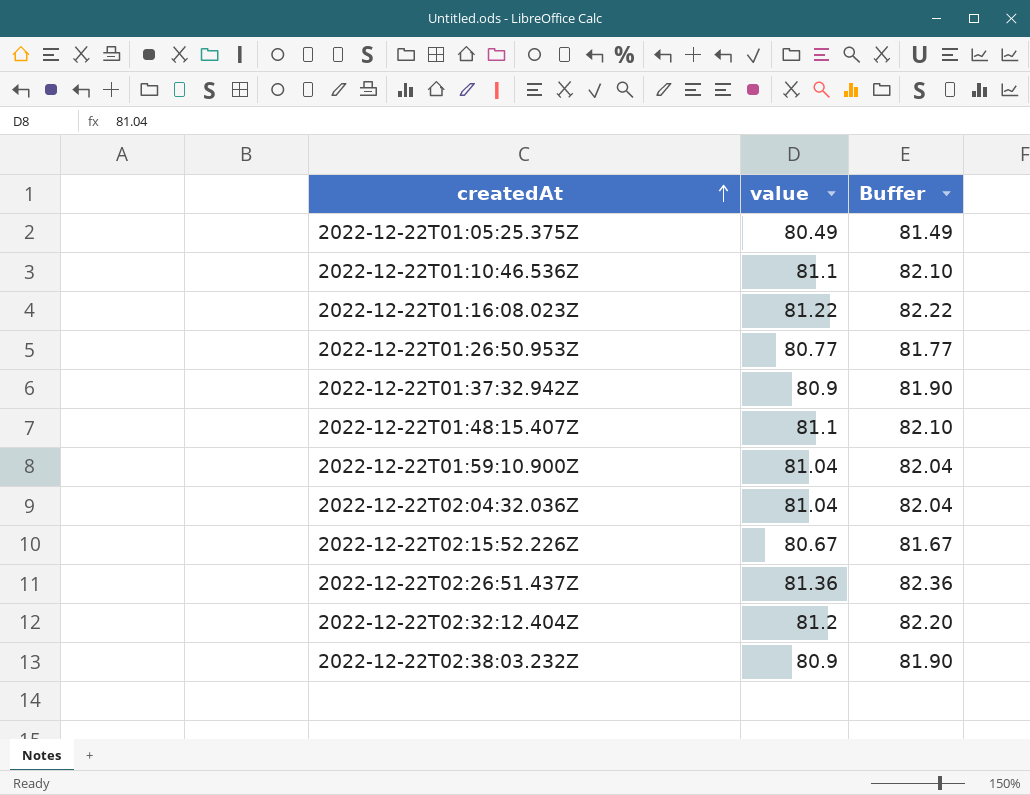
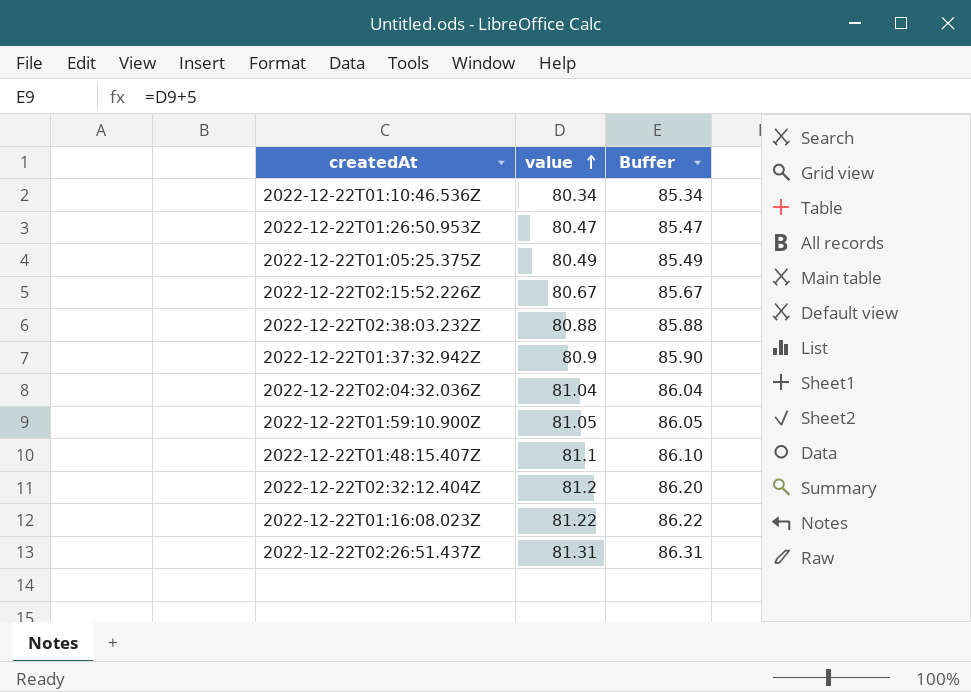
row order: createdAt ascending -> value ascending
column Buffer | formula: [value] + 1 -> [value] + 5
2022-12-22T01:10:46.536Z | value: 81.1 -> 80.34
2022-12-22T01:26:50.953Z | value: 80.77 -> 80.47
2022-12-22T02:38:03.232Z | value: 80.9 -> 80.88
2022-12-22T01:59:10.900Z | value: 81.04 -> 81.05
2022-12-22T02:26:51.437Z | value: 81.36 -> 81.31

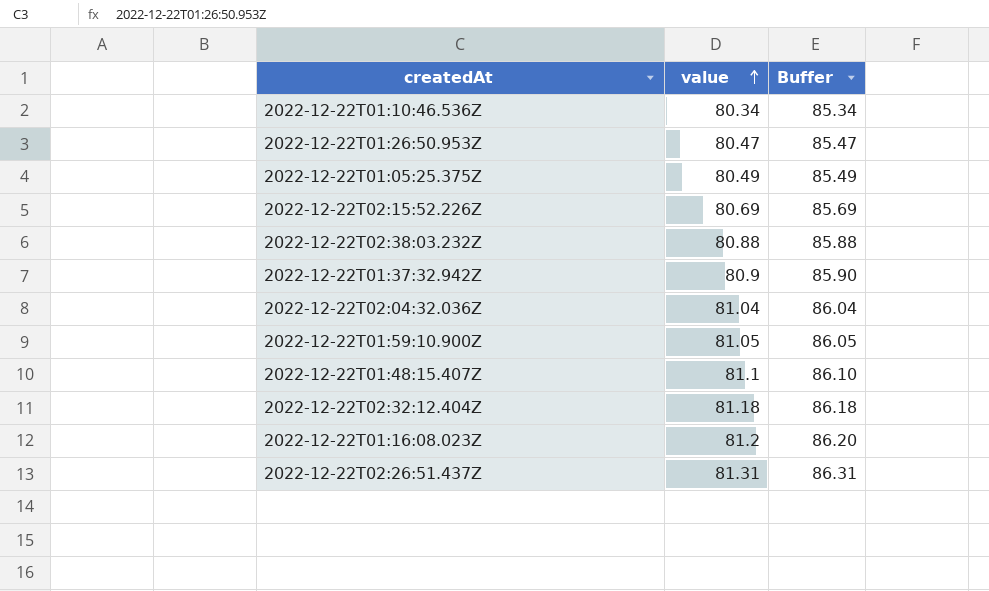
2022-12-22T02:15:52.226Z | value: 80.67 -> 80.69
2022-12-22T02:15:52.226Z | Buffer: 85.67 -> 85.69
2022-12-22T02:32:12.404Z | value: 81.2 -> 81.18
2022-12-22T02:32:12.404Z | Buffer: 86.20 -> 86.18
2022-12-22T01:16:08.023Z | value: 81.22 -> 81.2
2022-12-22T01:16:08.023Z | Buffer: 86.22 -> 86.20

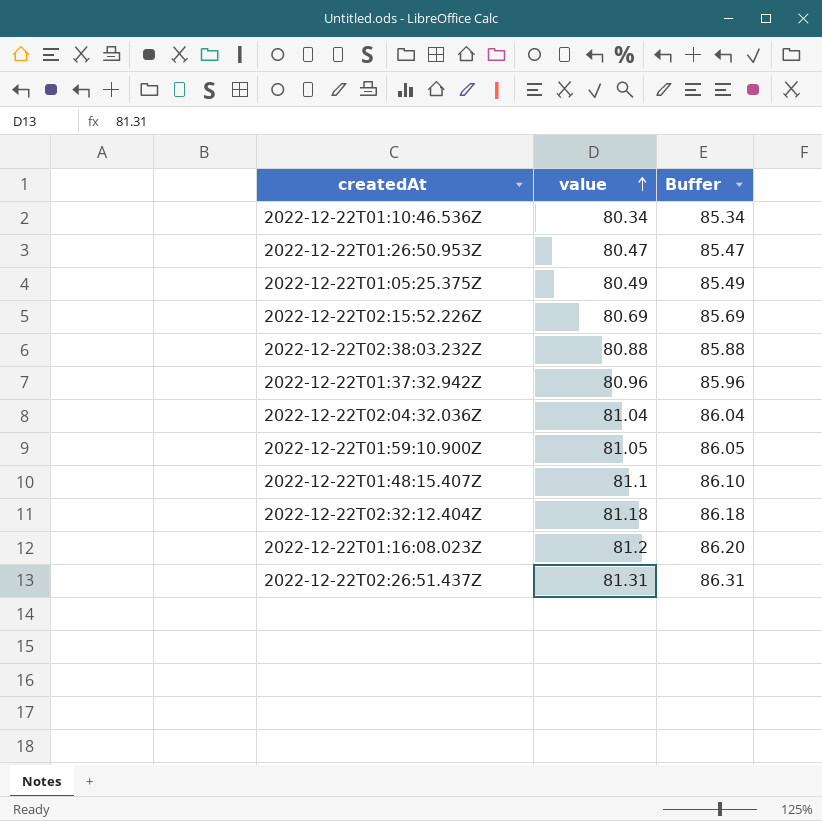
2022-12-22T01:37:32.942Z | value: 80.9 -> 80.96
2022-12-22T01:37:32.942Z | Buffer: 85.90 -> 85.96

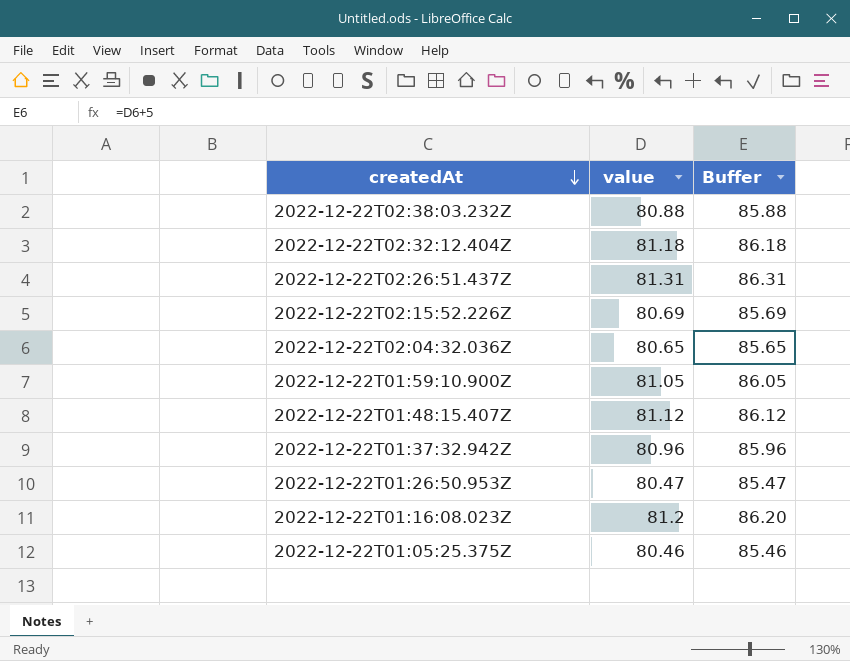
row order: value ascending -> createdAt descending
row 2022-12-22T01:10:46.536Z: 80.34 | 85.34 -> none
2022-12-22T02:04:32.036Z | value: 81.04 -> 80.65
2022-12-22T02:04:32.036Z | Buffer: 86.04 -> 85.65
2022-12-22T01:48:15.407Z | value: 81.1 -> 81.12
2022-12-22T01:48:15.407Z | Buffer: 86.10 -> 86.12
2022-12-22T01:05:25.375Z | value: 80.49 -> 80.46
2022-12-22T01:05:25.375Z | Buffer: 85.49 -> 85.46

